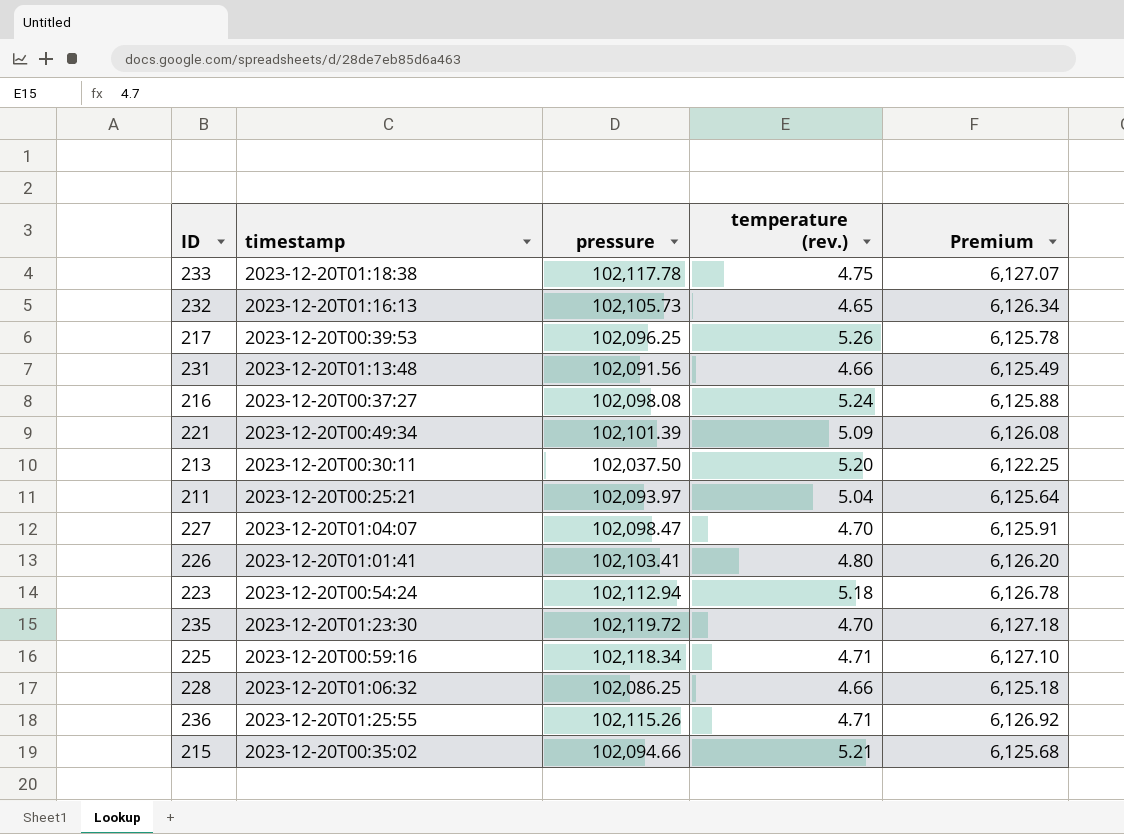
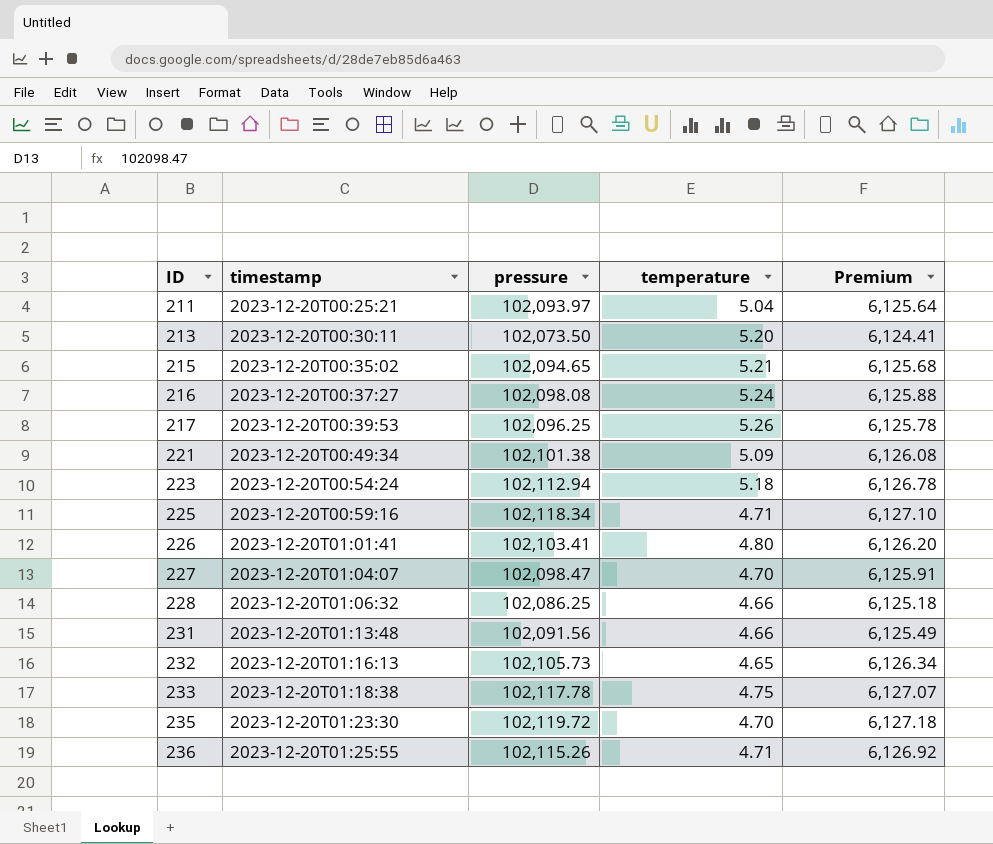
row order: none -> ID ascending
column name: temperature (rev.) -> temperature
213 | pressure: 102,037.50 -> 102,073.50
213 | Premium: 6,122.25 -> 6,124.41
215 | pressure: 102,094.66 -> 102,094.65
221 | pressure: 102,101.39 -> 102,101.38

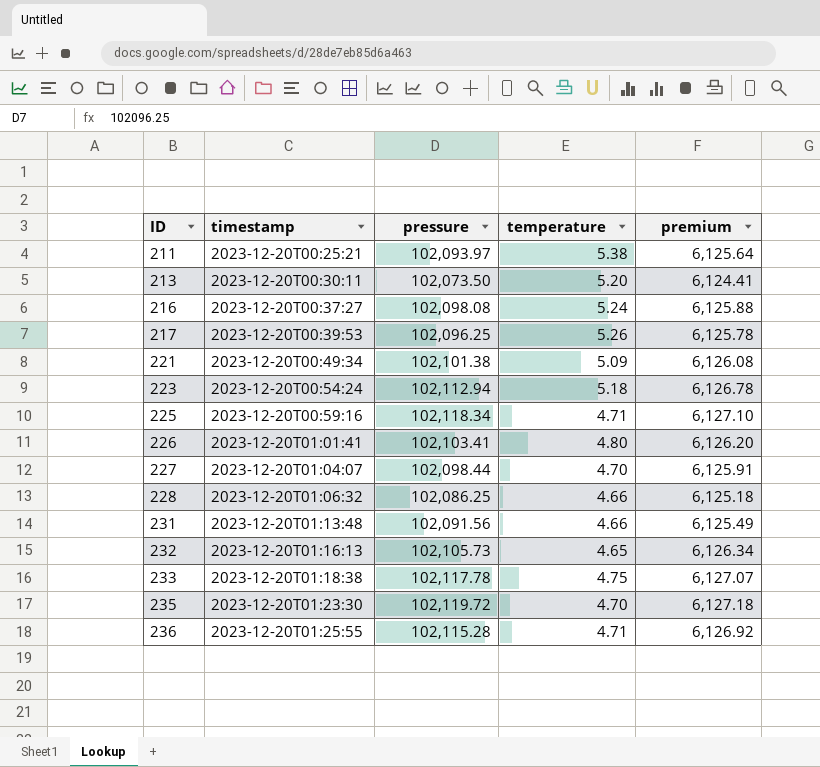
column name: Premium -> premium
row 215: 2023-12-20T00:35:02 | 102,094.65 | 5.21 | 6,125.68 -> none
211 | temperature: 5.04 -> 5.38
227 | pressure: 102,098.47 -> 102,098.44
236 | pressure: 102,115.26 -> 102,115.28

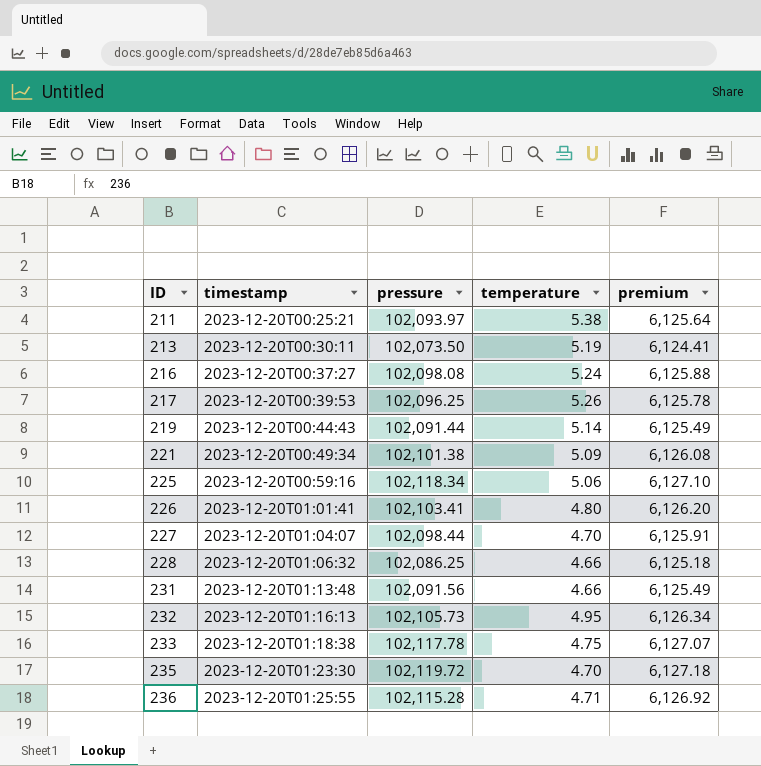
row 223: 2023-12-20T00:54:24 | 102,112.94 | 5.18 | 6,126.78 -> none
213 | temperature: 5.20 -> 5.19
row 219: none -> 2023-12-20T00:44:43 | 102,091.44 | 5.14 | 6,125.49
225 | temperature: 4.71 -> 5.06
232 | temperature: 4.65 -> 4.95

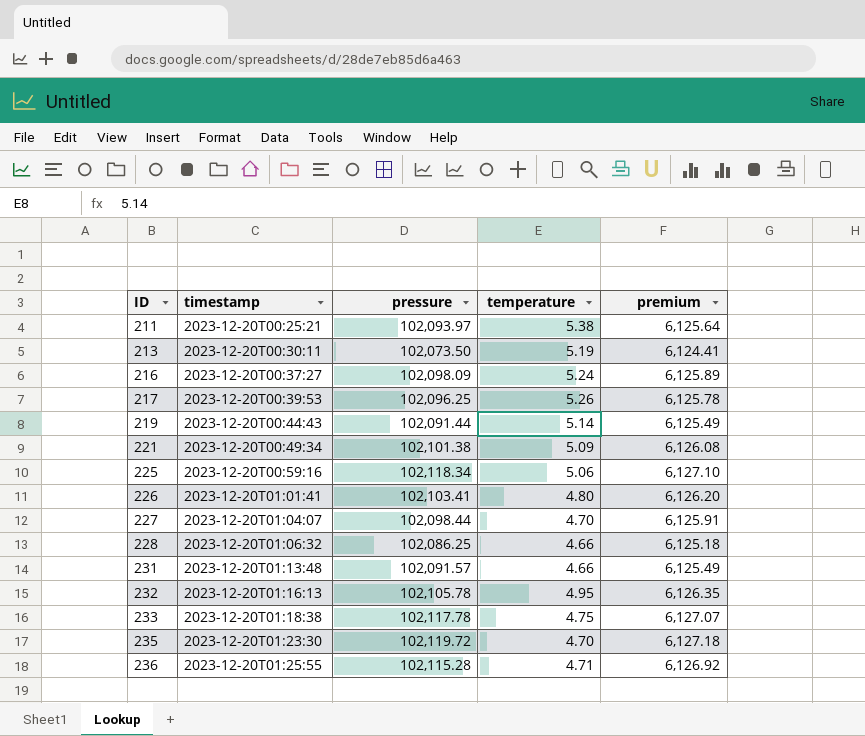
216 | pressure: 102,098.08 -> 102,098.09
216 | premium: 6,125.88 -> 6,125.89
231 | pressure: 102,091.56 -> 102,091.57
232 | pressure: 102,105.73 -> 102,105.78
232 | premium: 6,126.34 -> 6,126.35

